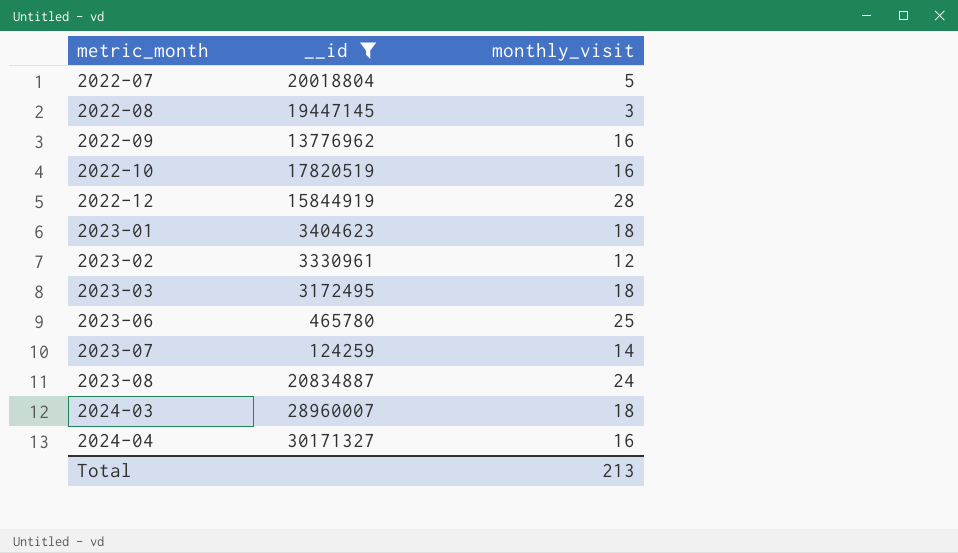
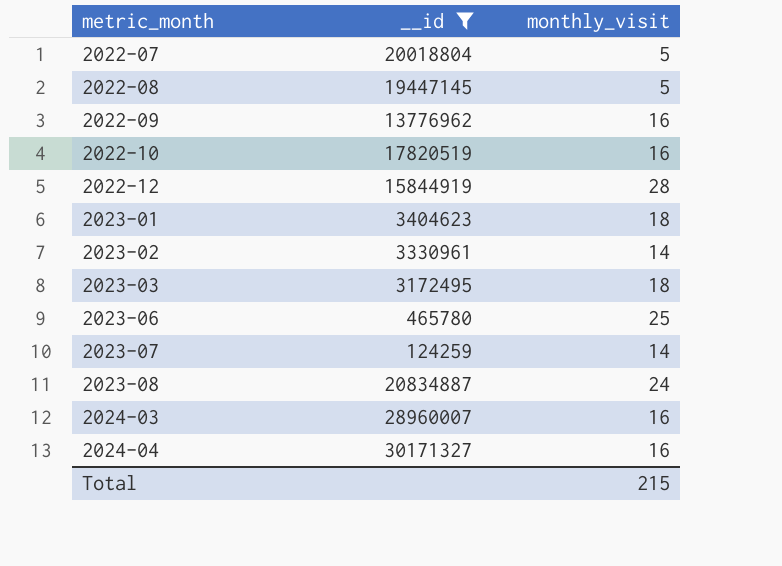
2022-08 | monthly_visit: 3 -> 5
2023-02 | monthly_visit: 12 -> 14
2024-03 | monthly_visit: 18 -> 16
Total | monthly_visit: 213 -> 215

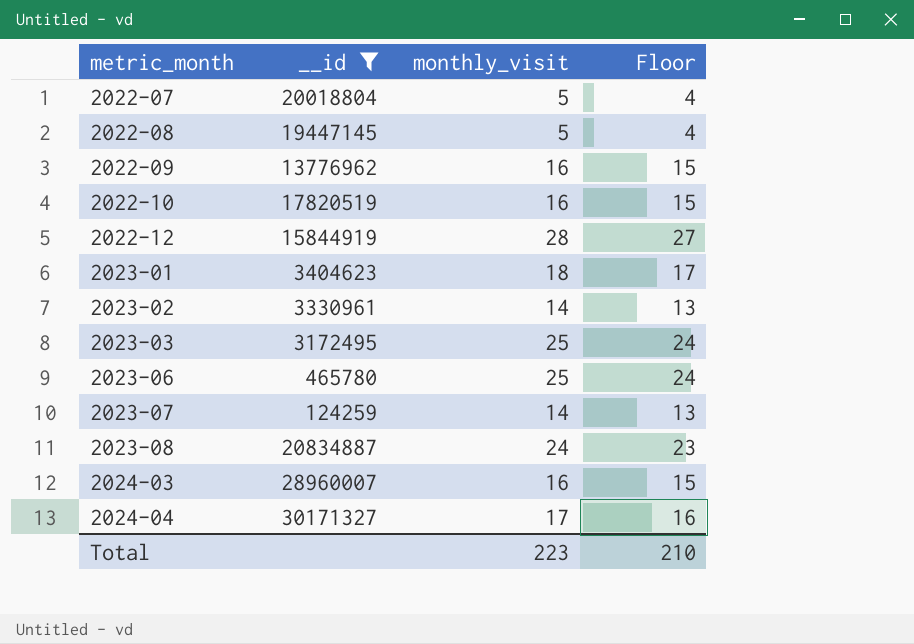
column Floor | formula: none -> [monthly_visit] - 1
2023-03 | monthly_visit: 18 -> 25
2024-04 | monthly_visit: 16 -> 17
Total | monthly_visit: 215 -> 223

